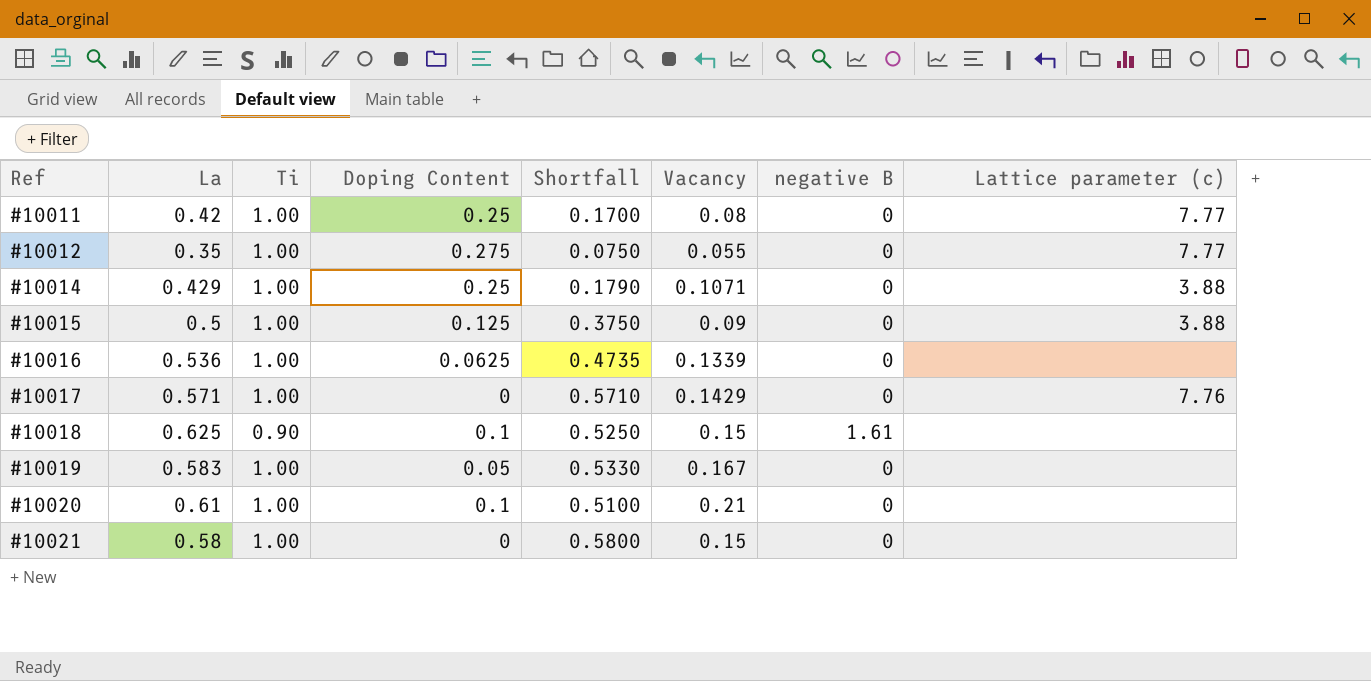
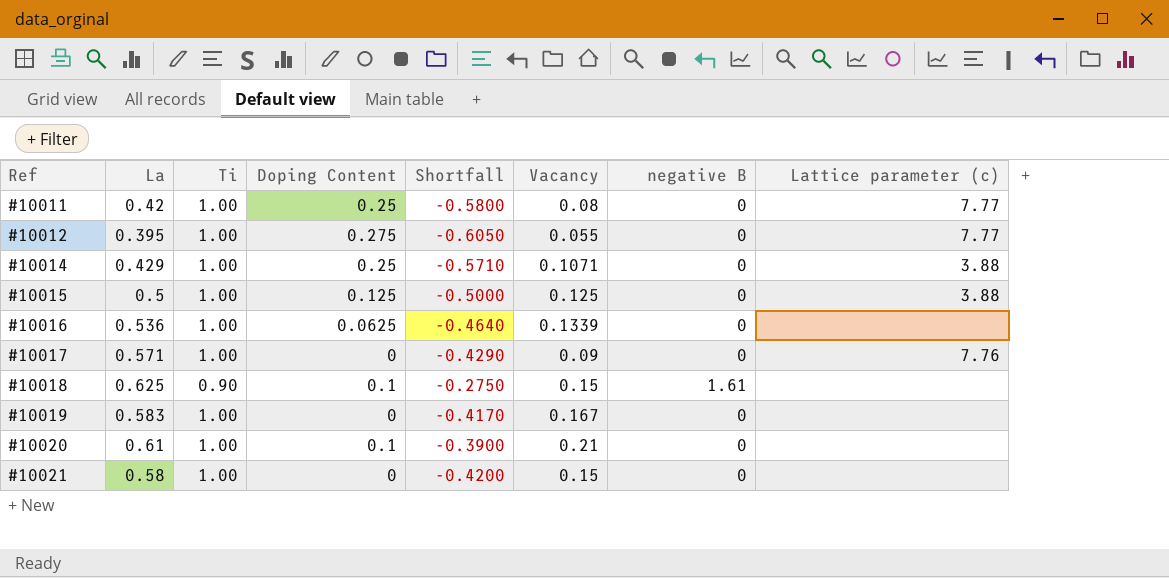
column Shortfall | formula: [La] - [Doping Content] -> [La] - [Ti]
#10012 | La: 0.35 -> 0.395
#10015 | Vacancy: 0.09 -> 0.125
#10017 | Vacancy: 0.1429 -> 0.09
#10019 | Doping Content: 0.05 -> 0

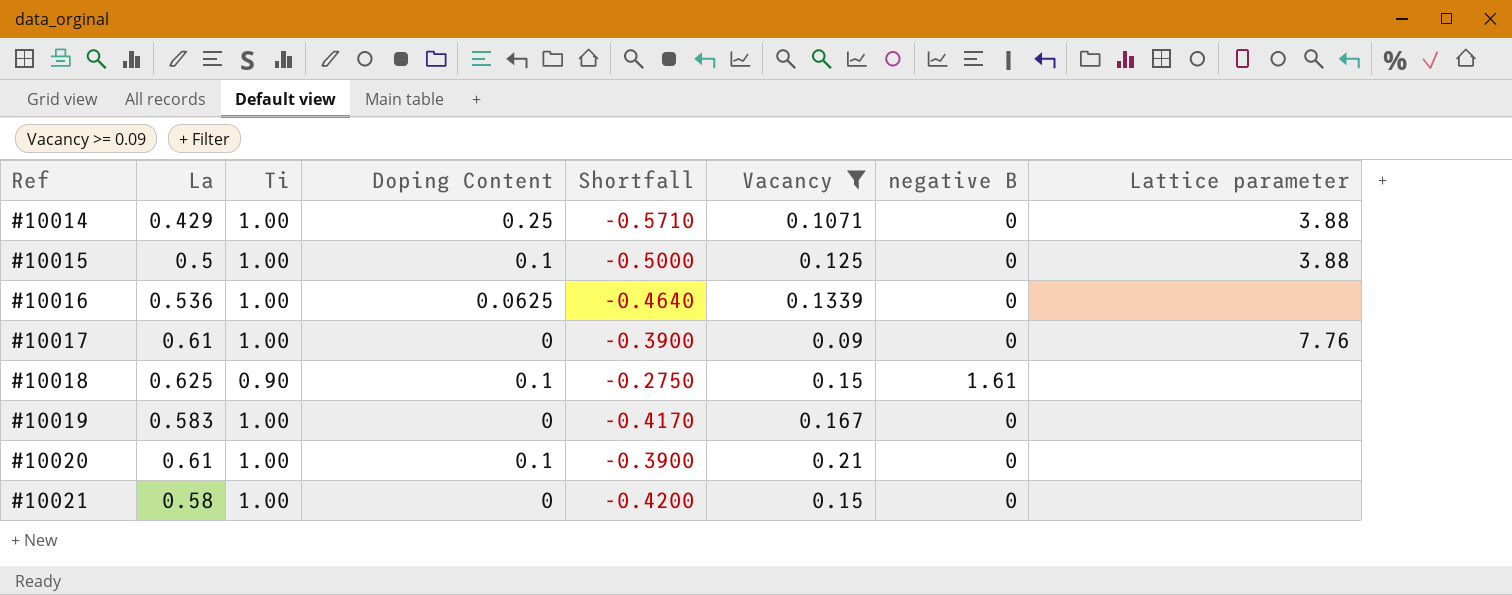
filter: none -> Vacancy >= 0.09
column name: Lattice parameter (c) -> Lattice parameter
#10015 | Doping Content: 0.125 -> 0.1
#10017 | La: 0.571 -> 0.61
#10017 | Shortfall: -0.4290 -> -0.3900

